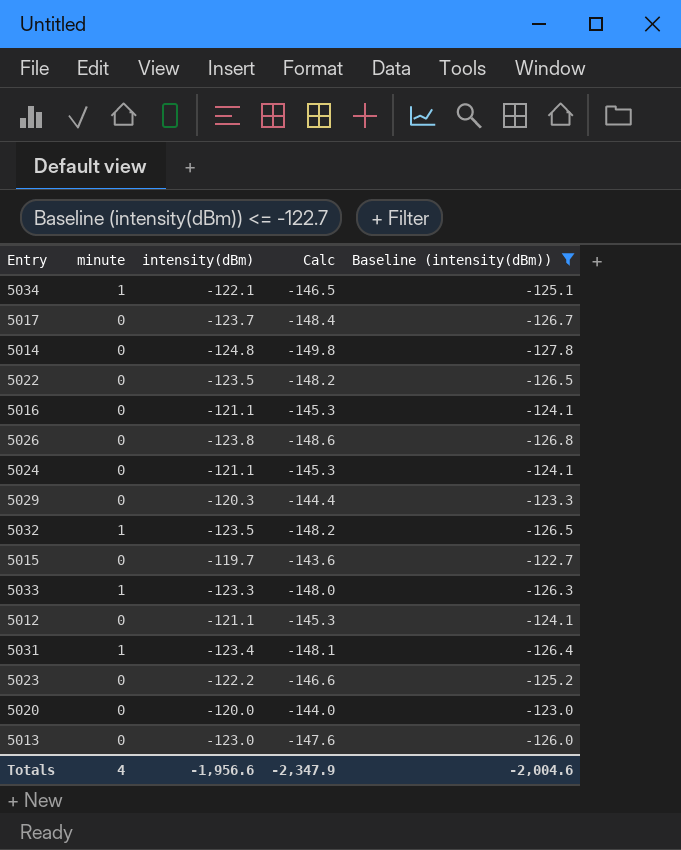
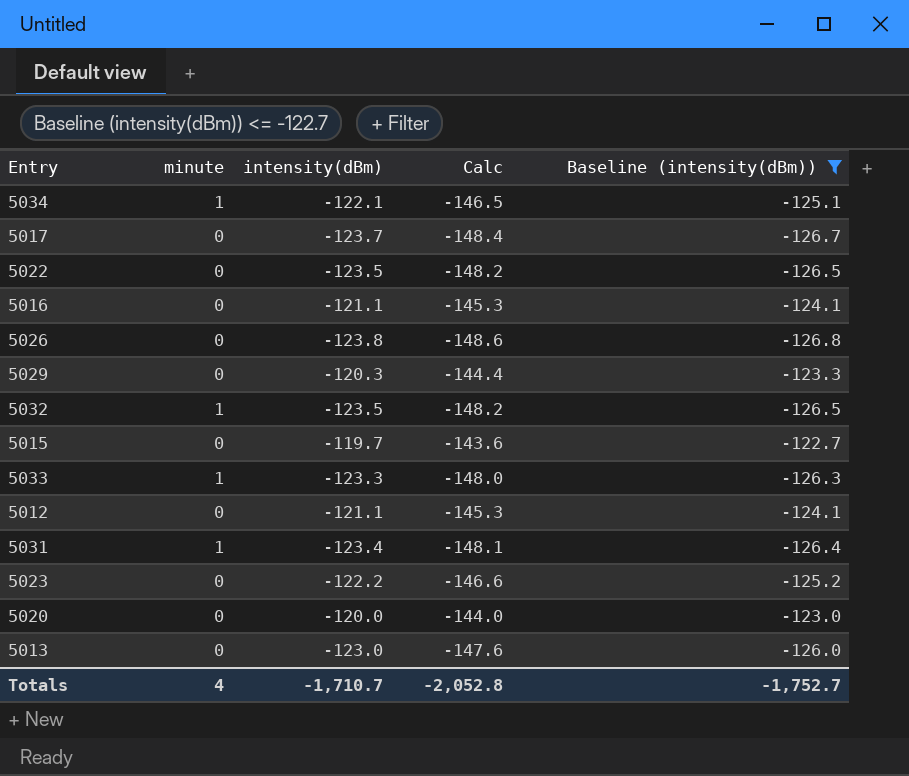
row 5014: 0 | -124.8 | -149.8 | -127.8 -> none
row 5024: 0 | -121.1 | -145.3 | -124.1 -> none
Totals | intensity(dBm): -1,956.6 -> -1,710.7
Totals | Calc: -2,347.9 -> -2,052.8
Totals | Baseline (intensity(dBm)): -2,004.6 -> -1,752.7

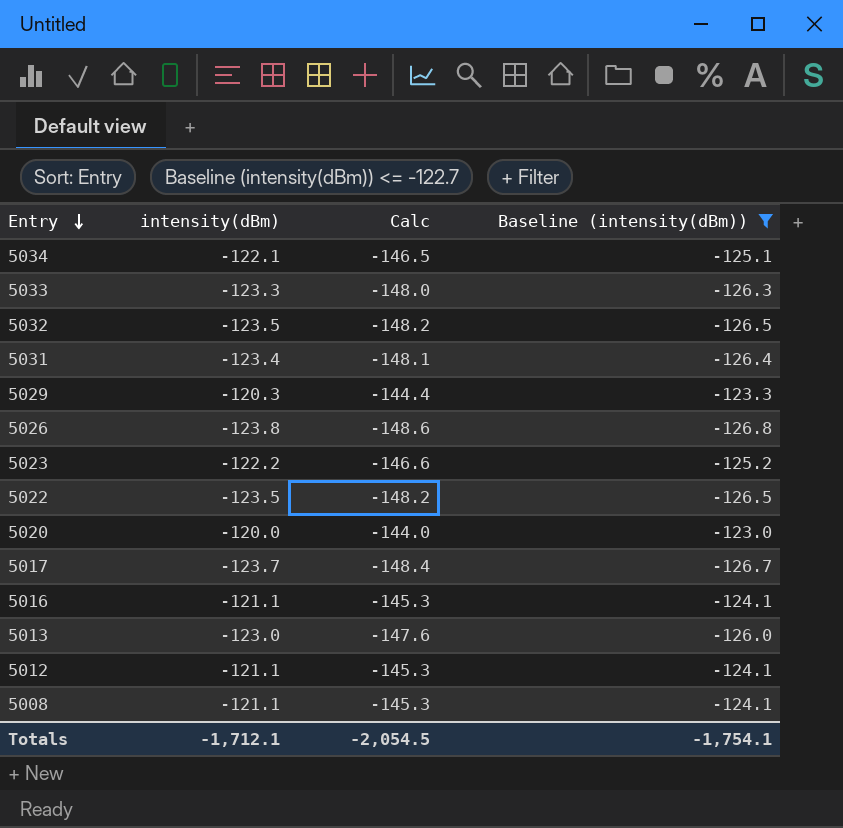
row order: none -> Entry descending
column minute | position: 2 -> none
row 5015: 0 | -119.7 | -143.6 | -122.7 -> none
row 5008: none -> -121.1 | -145.3 | -124.1
Totals | intensity(dBm): -1,710.7 -> -1,712.1
Totals | Calc: -2,052.8 -> -2,054.5
Totals | Baseline (intensity(dBm)): -1,752.7 -> -1,754.1

